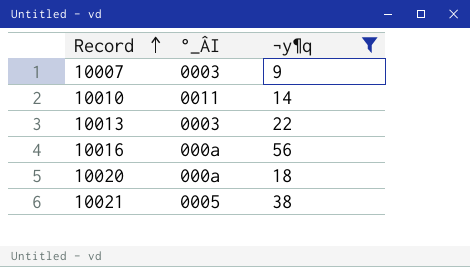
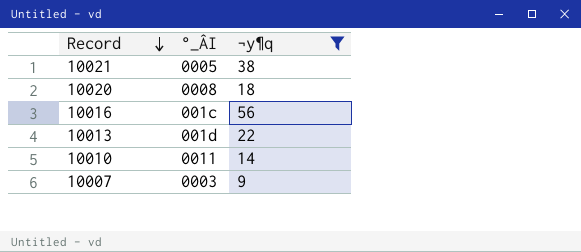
row order: Record ascending -> Record descending
10020 | °_ÂI: 000a -> 0008
10016 | °_ÂI: 000a -> 001c
10013 | °_ÂI: 0003 -> 001d

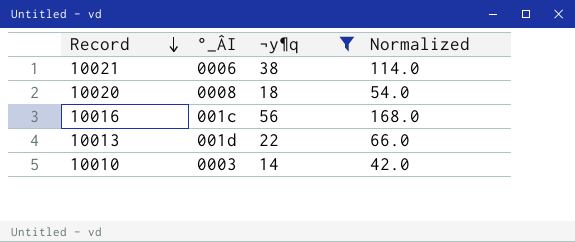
column Normalized | formula: none -> [¬y¶q] * 3
row 10007: 0003 | 9 -> none
10021 | °_ÂI: 0005 -> 0006
10010 | °_ÂI: 0011 -> 0003

